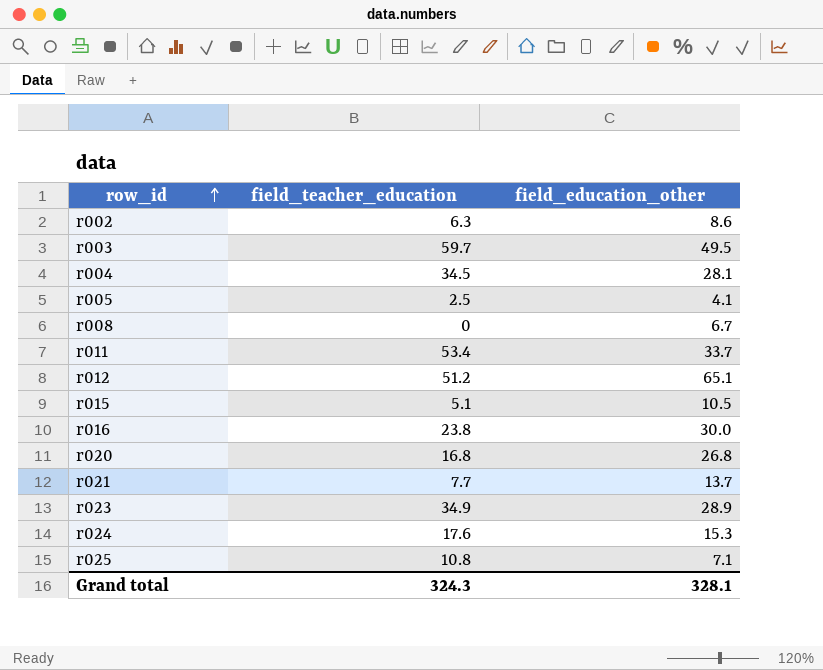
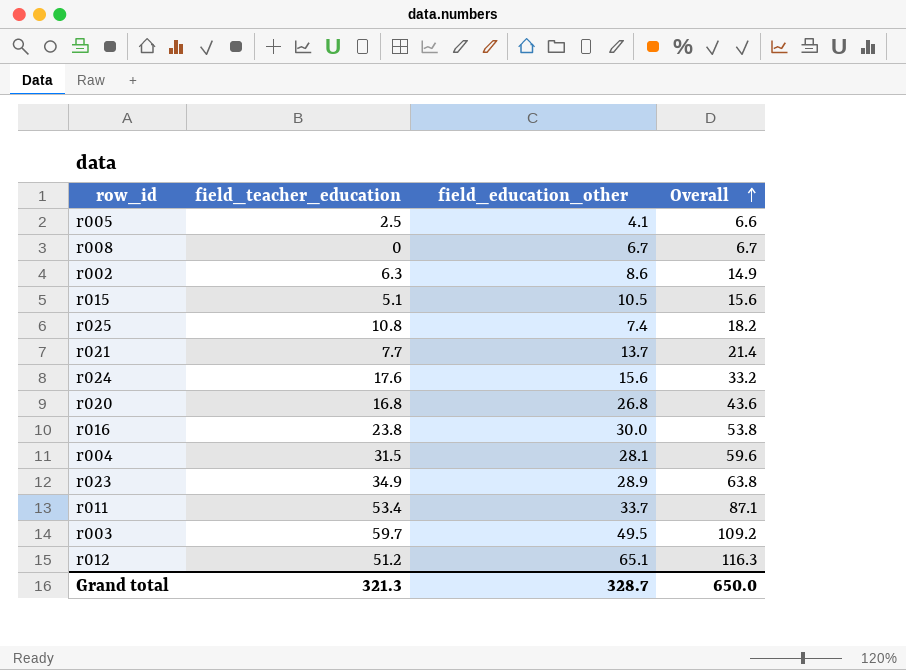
row order: row_id ascending -> Overall ascending
column Overall | formula: none -> [field_teacher_education] + [field_education_other]
r025 | field_education_other: 7.1 -> 7.4
r024 | field_education_other: 15.3 -> 15.6
r004 | field_teacher_education: 34.5 -> 31.5
Grand total | field_teacher_education: 324.3 -> 321.3
Grand total | field_education_other: 328.1 -> 328.7

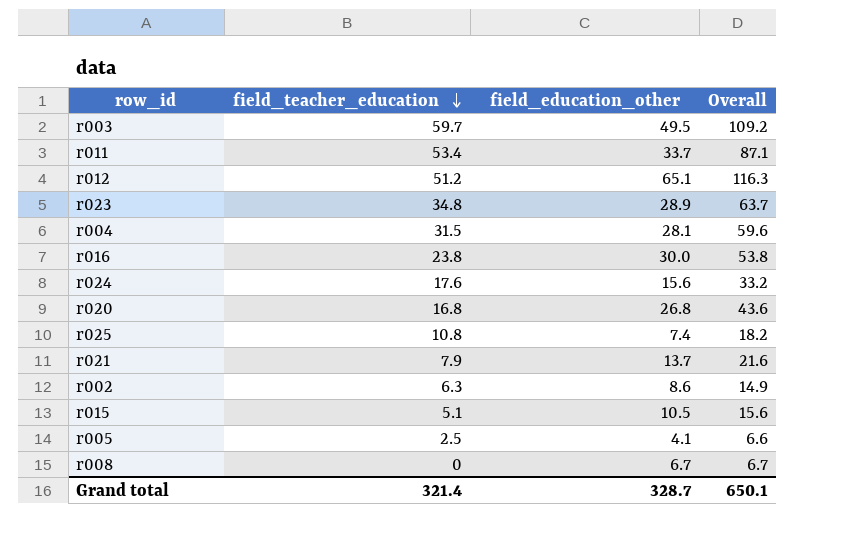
row order: Overall ascending -> field_teacher_education descending
r023 | field_teacher_education: 34.9 -> 34.8
r023 | Overall: 63.8 -> 63.7
r021 | field_teacher_education: 7.7 -> 7.9
r021 | Overall: 21.4 -> 21.6
Grand total | field_teacher_education: 321.3 -> 321.4
Grand total | Overall: 650.0 -> 650.1

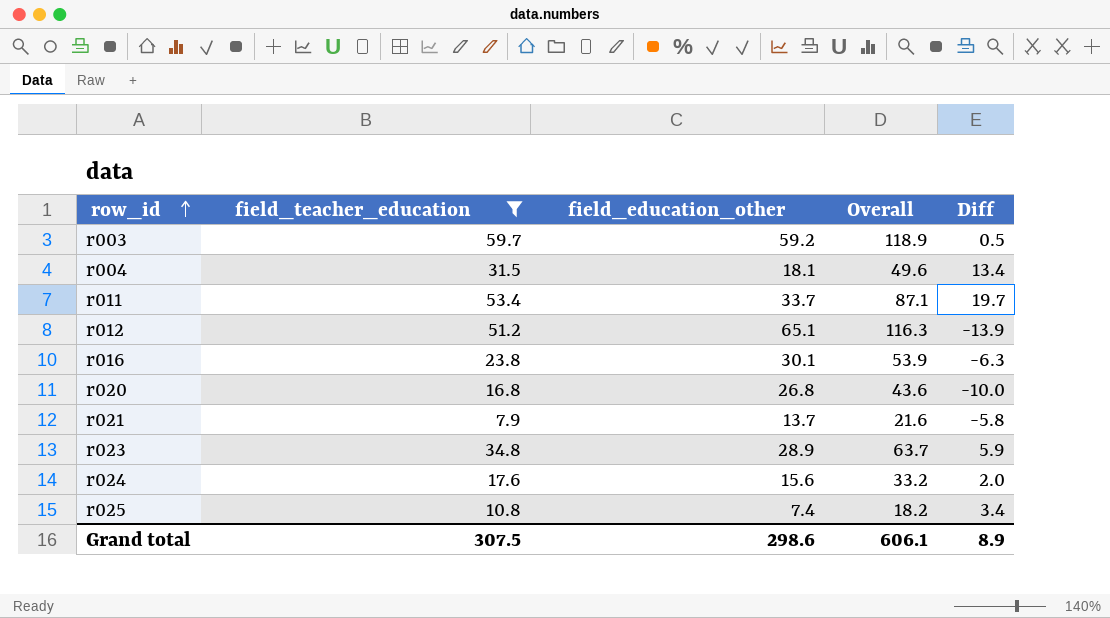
filter: none -> field_teacher_education >= 7.9
row order: field_teacher_education descending -> row_id ascending
column Diff | formula: none -> [field_teacher_education] - [field_education_other]
r003 | field_education_other: 49.5 -> 59.2
r003 | Overall: 109.2 -> 118.9
r004 | field_education_other: 28.1 -> 18.1
r004 | Overall: 59.6 -> 49.6
r016 | field_education_other: 30.0 -> 30.1
r016 | Overall: 53.8 -> 53.9
Grand total | field_teacher_education: 321.4 -> 307.5
Grand total | field_education_other: 328.7 -> 298.6
Grand total | Overall: 650.1 -> 606.1

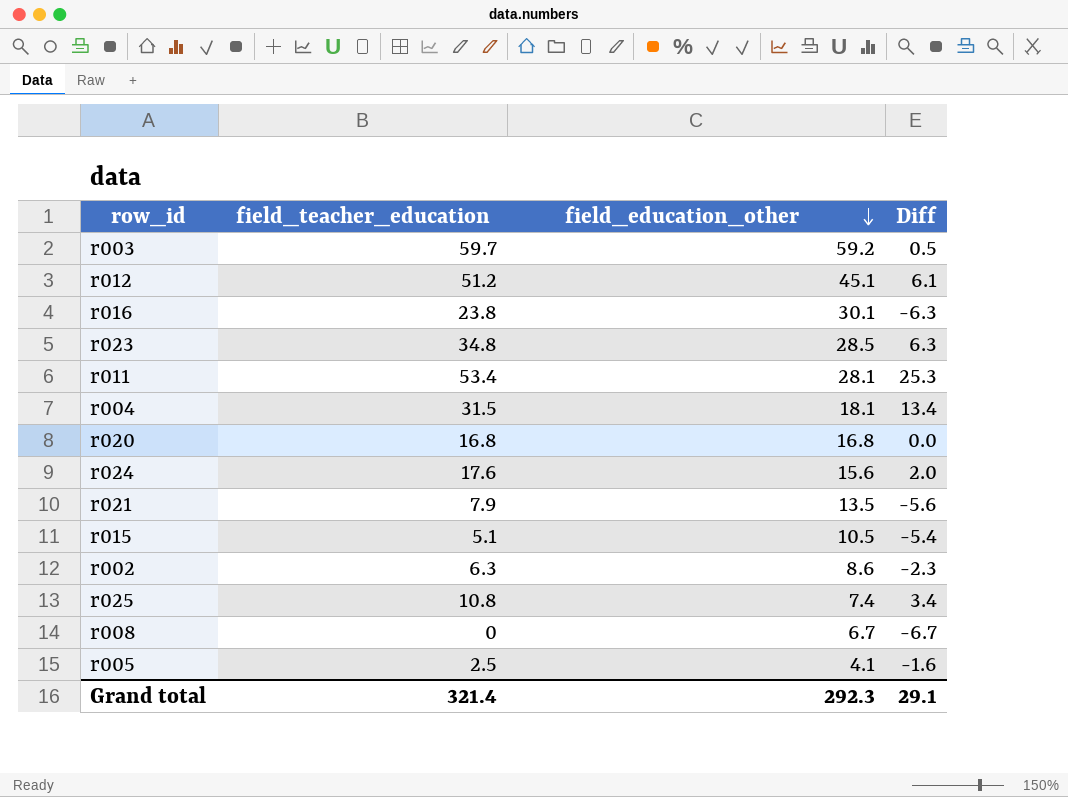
filter: field_teacher_education >= 7.9 -> none
row order: row_id ascending -> field_education_other descending
column Overall | formula: [field_teacher_education] + [field_education_other] -> none
r012 | field_education_other: 65.1 -> 45.1
r012 | Diff: -13.9 -> 6.1
r023 | field_education_other: 28.9 -> 28.5
r023 | Diff: 5.9 -> 6.3
r011 | field_education_other: 33.7 -> 28.1
r011 | Diff: 19.7 -> 25.3
r020 | field_education_other: 26.8 -> 16.8
r020 | Diff: -10.0 -> 0.0
r021 | field_education_other: 13.7 -> 13.5
r021 | Diff: -5.8 -> -5.6
Grand total | field_teacher_education: 307.5 -> 321.4
Grand total | field_education_other: 298.6 -> 292.3
Grand total | Diff: 8.9 -> 29.1

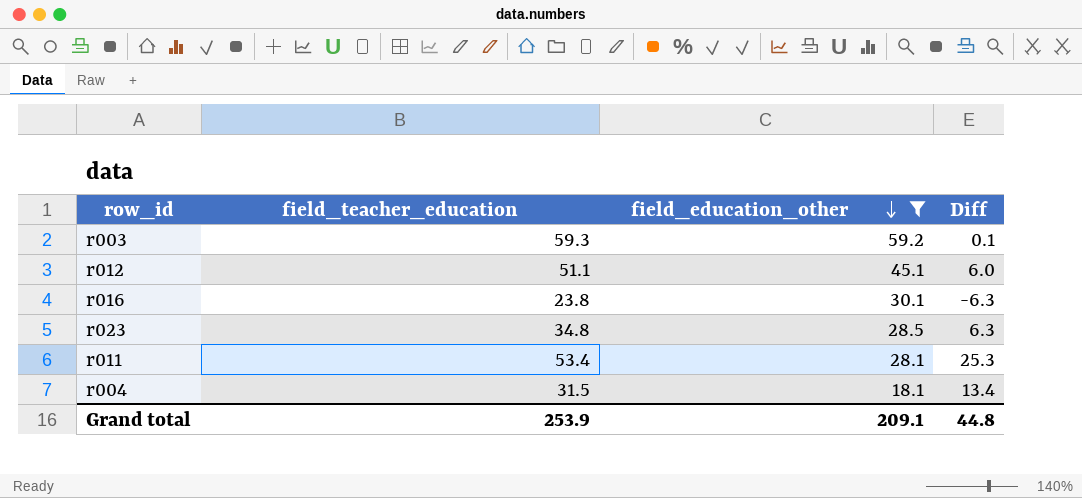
filter: none -> field_education_other >= 18.1
r003 | field_teacher_education: 59.7 -> 59.3
r003 | Diff: 0.5 -> 0.1
r012 | field_teacher_education: 51.2 -> 51.1
r012 | Diff: 6.1 -> 6.0
Grand total | field_teacher_education: 321.4 -> 253.9
Grand total | field_education_other: 292.3 -> 209.1
Grand total | Diff: 29.1 -> 44.8

